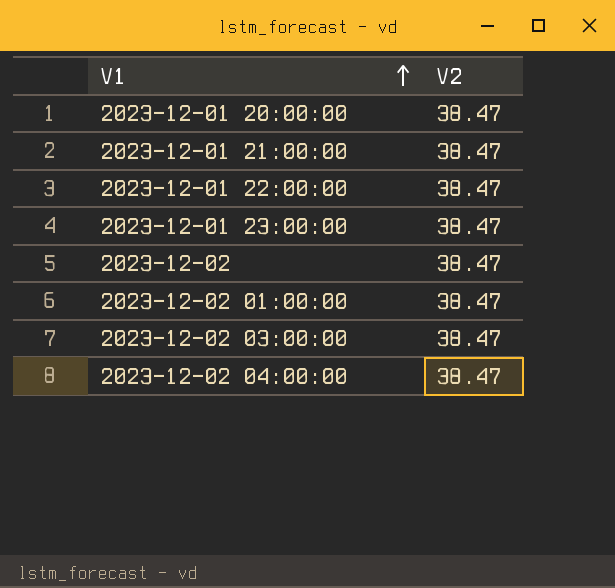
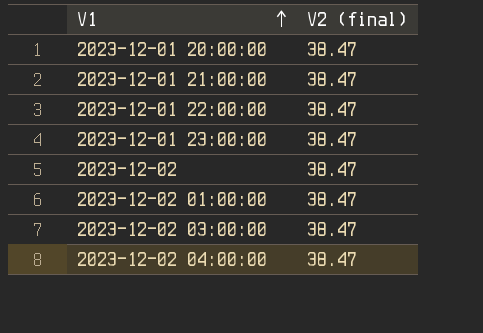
column name: V2 -> V2 (final)

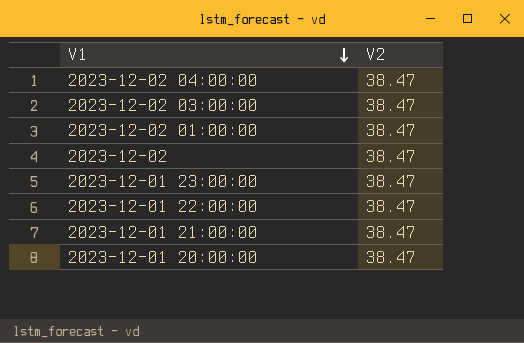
row order: V1 ascending -> V1 descending
column name: V2 (final) -> V2

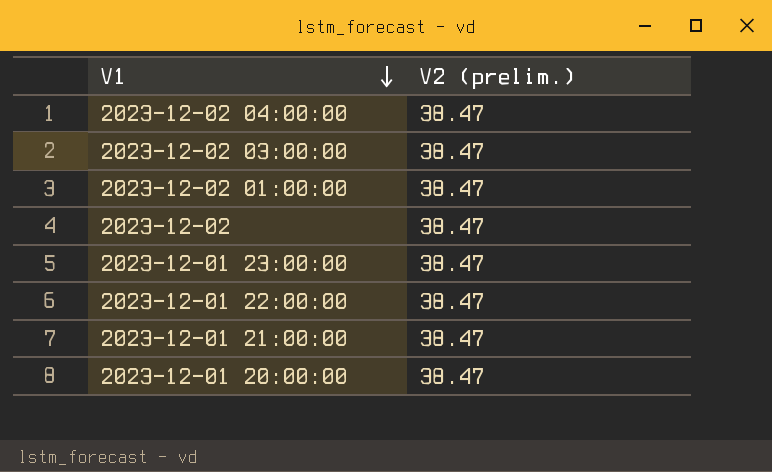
column name: V2 -> V2 (prelim.)

